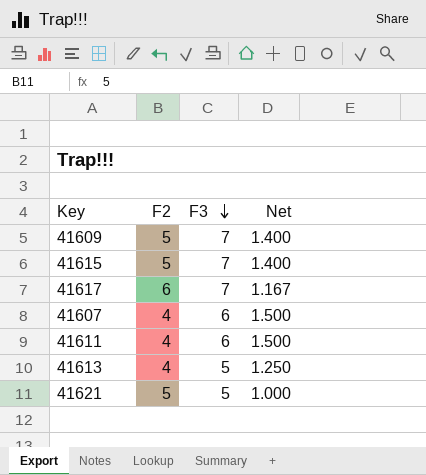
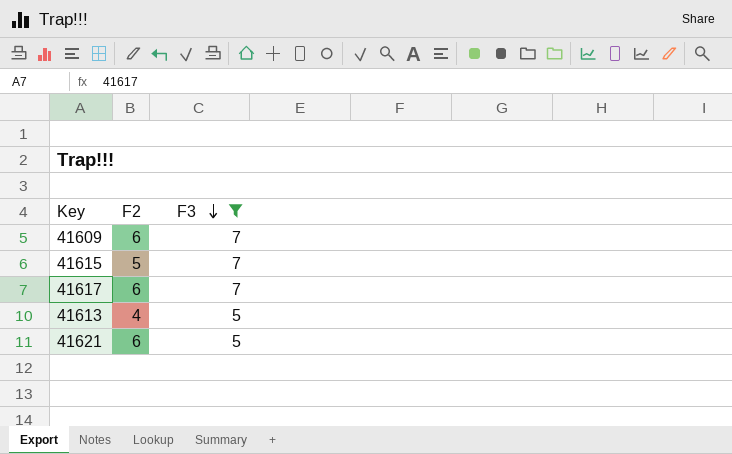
filter: none -> F3 != 6
column Net | formula: [F3] / [F2] -> none
41609 | F2: 5 -> 6
41621 | F2: 5 -> 6

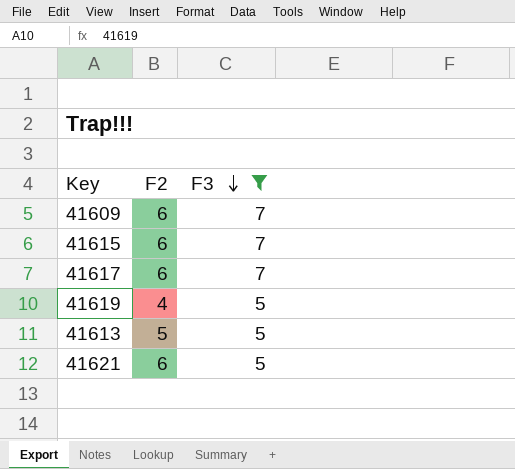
41615 | F2: 5 -> 6
row 41619: none -> 4 | 5
41613 | F2: 4 -> 5

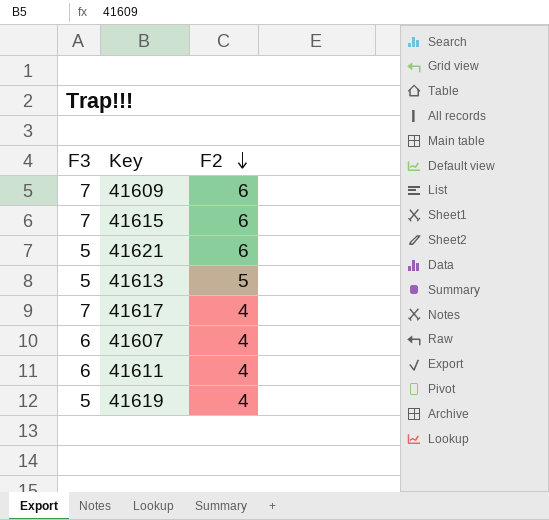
filter: F3 != 6 -> none
row order: F3 descending -> F2 descending
column F3 | position: 3 -> 1
41617 | F2: 6 -> 4

